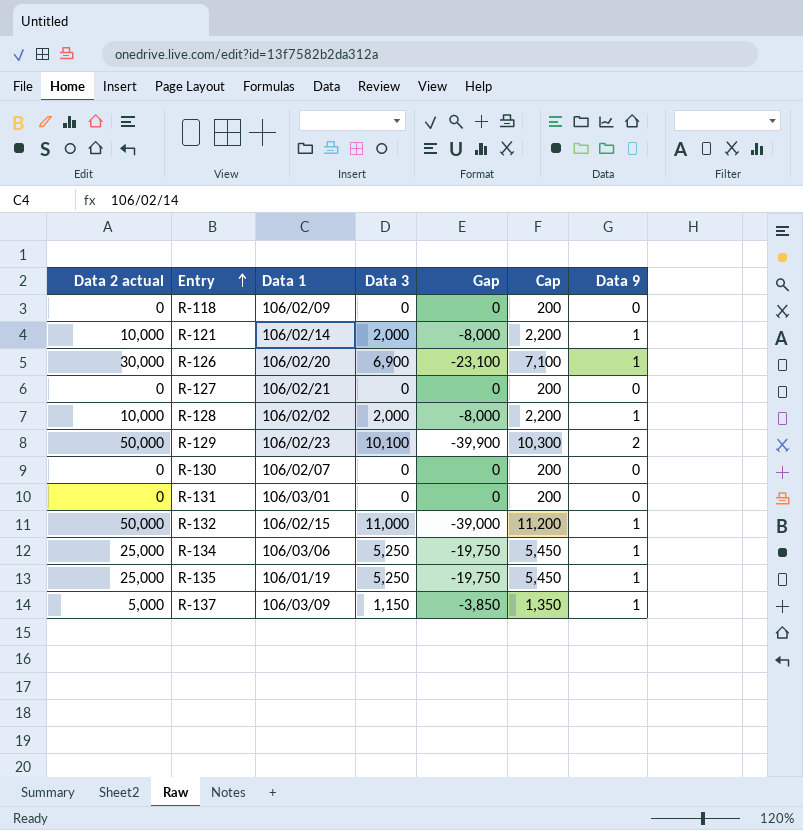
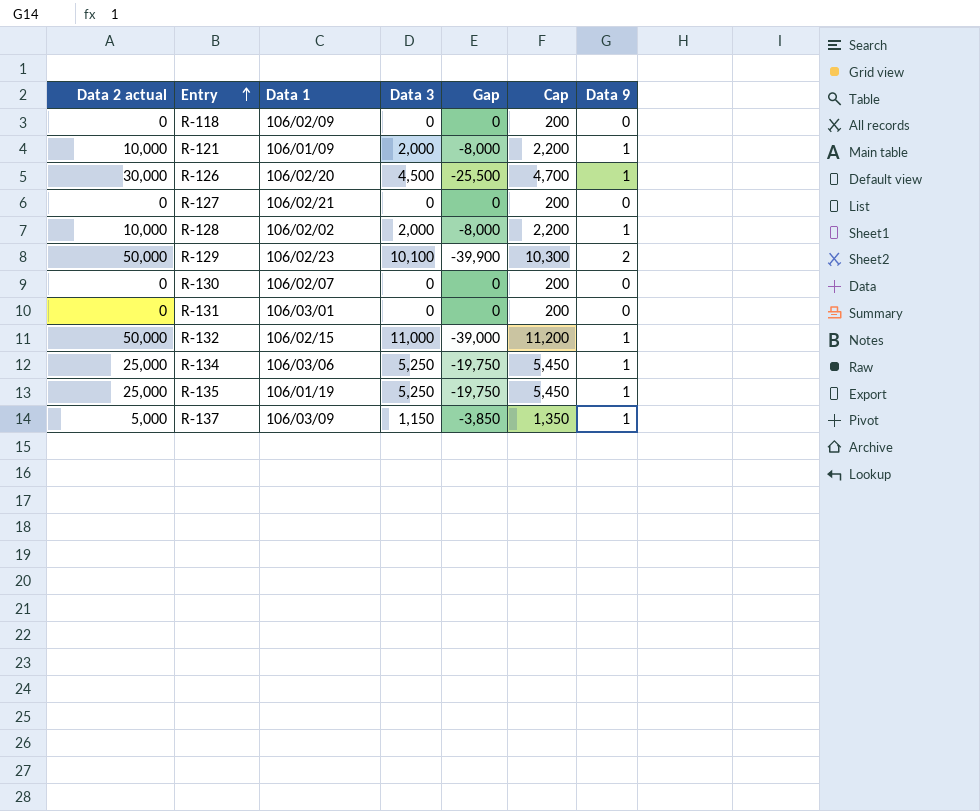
R-121 | Data 1: 106/02/14 -> 106/01/09
R-126 | Data 3: 6,900 -> 4,500
R-126 | Gap: -23,100 -> -25,500
R-126 | Cap: 7,100 -> 4,700

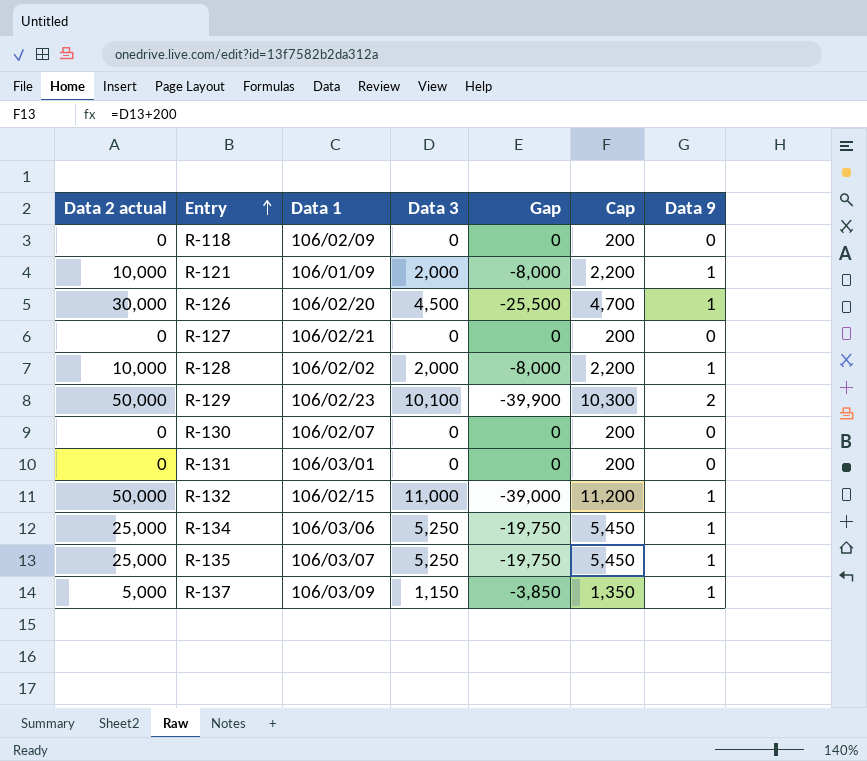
R-135 | Data 1: 106/01/19 -> 106/03/07

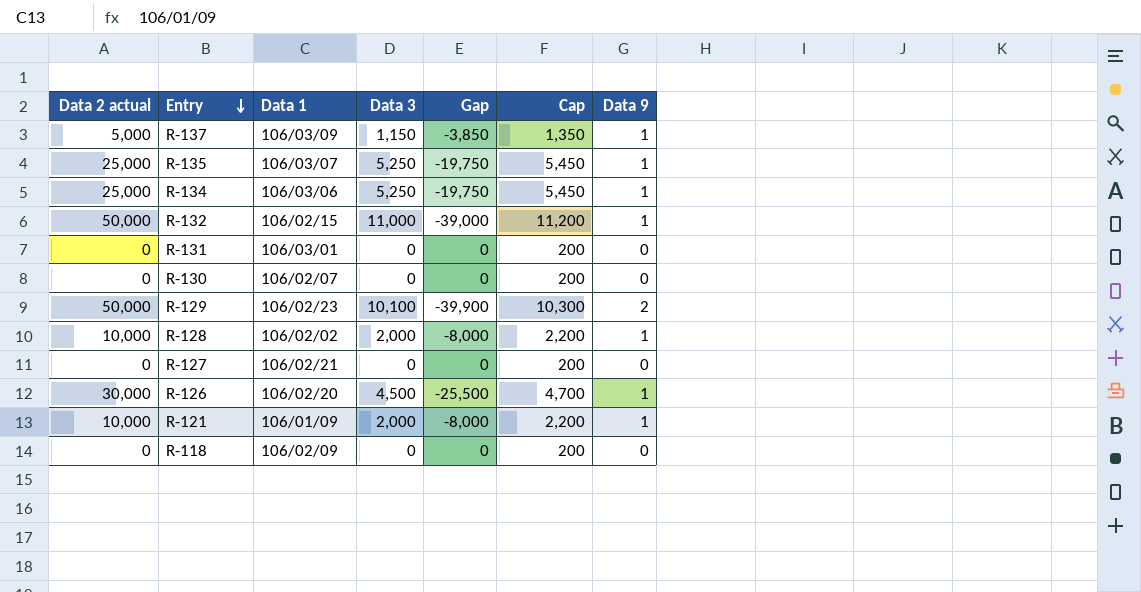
row order: Entry ascending -> Entry descending

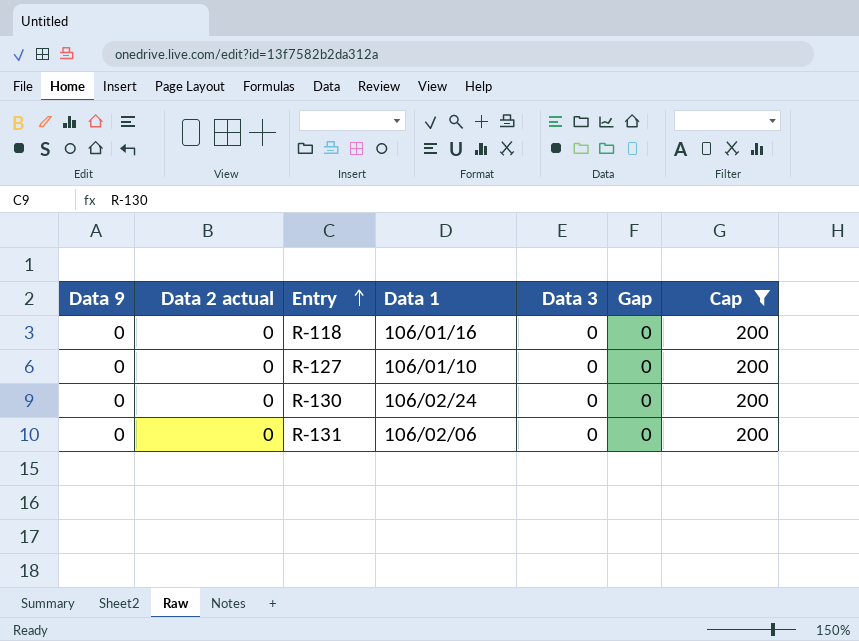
filter: none -> Cap = 200
row order: Entry descending -> Entry ascending
column Data 9 | position: 7 -> 1
R-118 | Data 1: 106/02/09 -> 106/01/16
R-127 | Data 1: 106/02/21 -> 106/01/10
R-130 | Data 1: 106/02/07 -> 106/02/24
R-131 | Data 1: 106/03/01 -> 106/02/06

